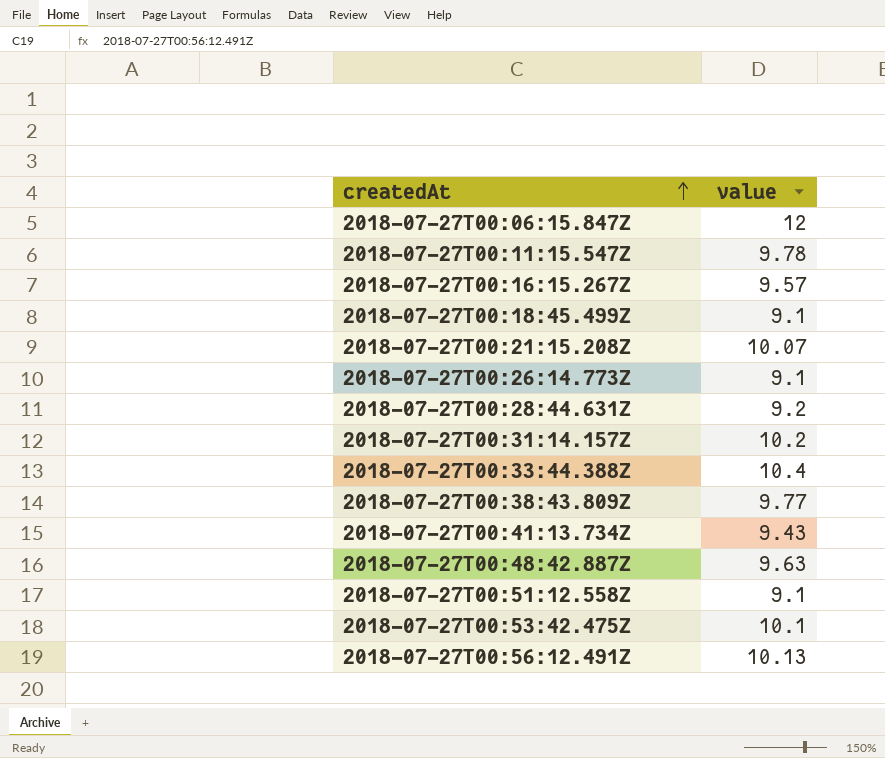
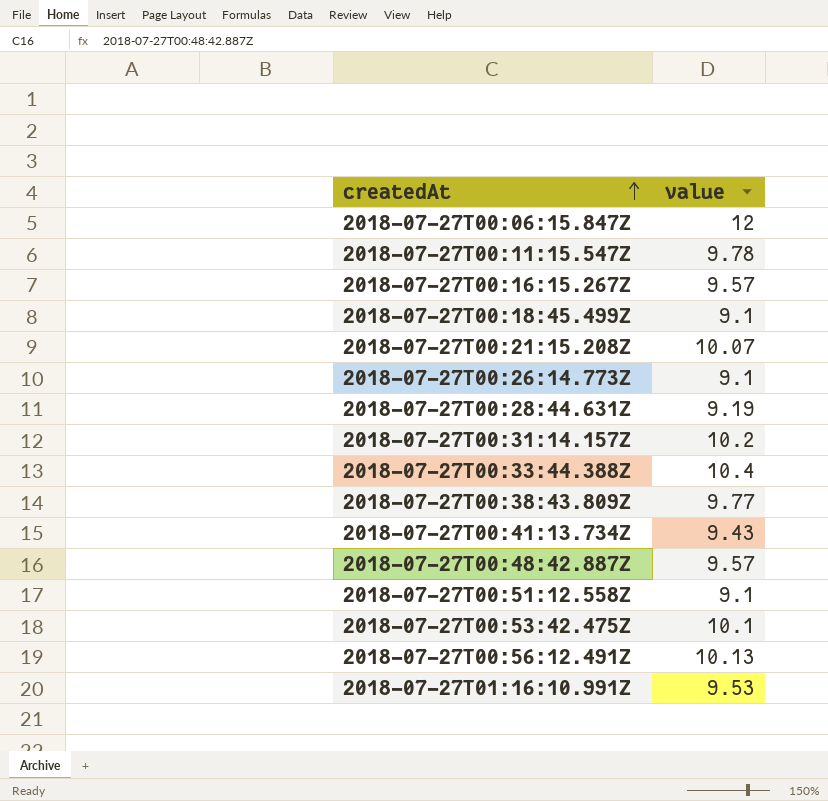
2018-07-27T00:28:44.631Z | value: 9.2 -> 9.19
2018-07-27T00:48:42.887Z | value: 9.63 -> 9.57
row 2018-07-27T01:16:10.991Z: none -> 9.53

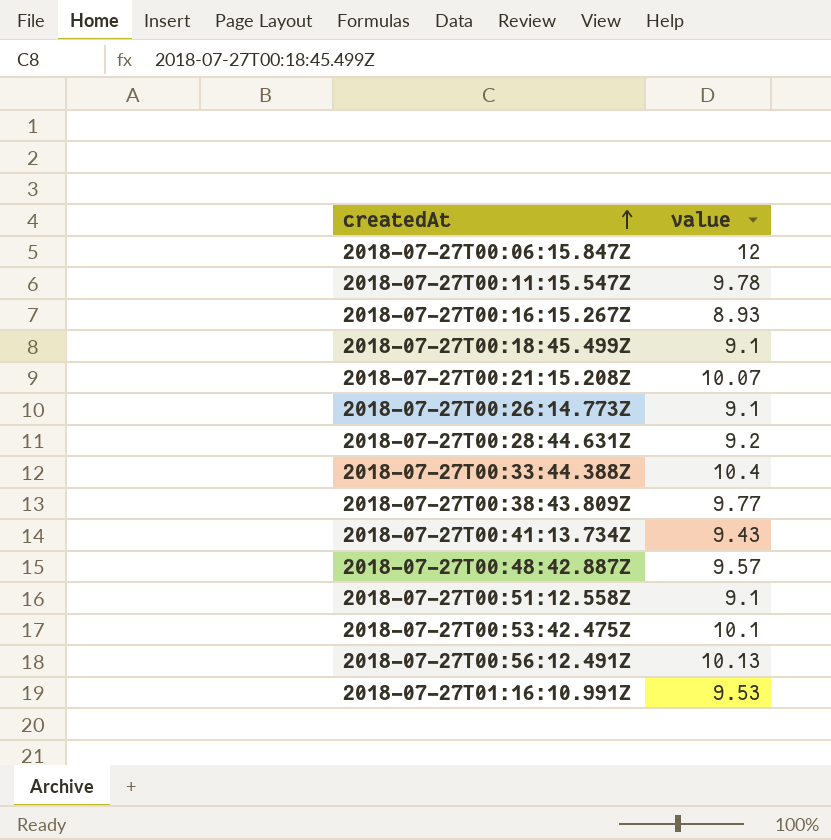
row 2018-07-27T00:31:14.157Z: 10.2 -> none
2018-07-27T00:16:15.267Z | value: 9.57 -> 8.93
2018-07-27T00:28:44.631Z | value: 9.19 -> 9.2

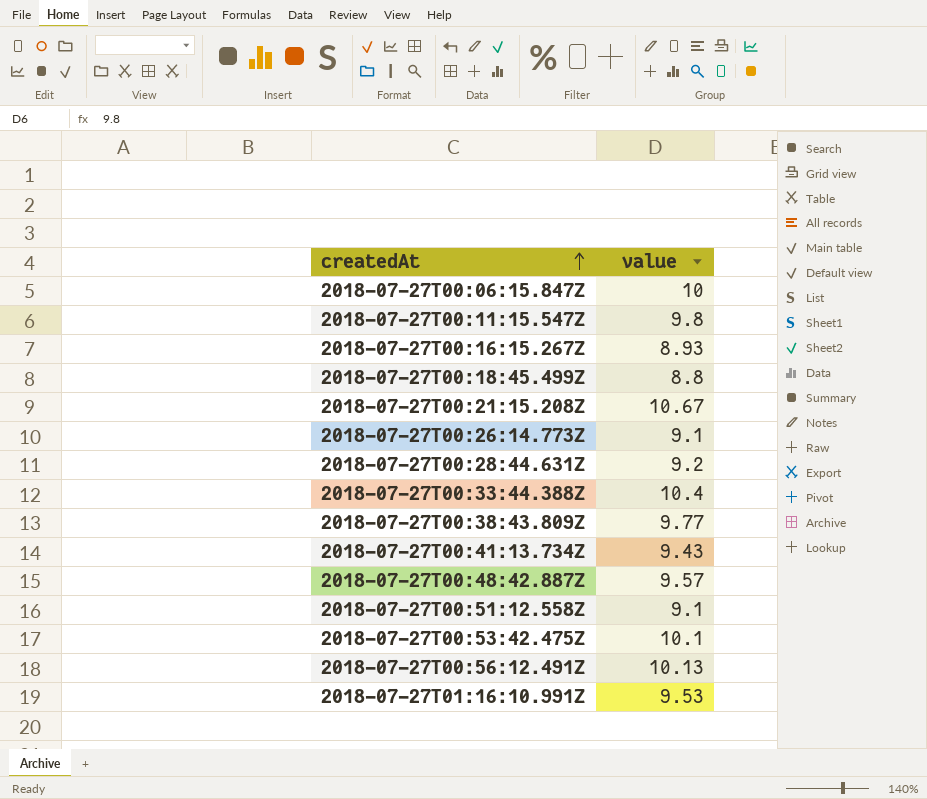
2018-07-27T00:06:15.847Z | value: 12 -> 10
2018-07-27T00:11:15.547Z | value: 9.78 -> 9.8
2018-07-27T00:18:45.499Z | value: 9.1 -> 8.8
2018-07-27T00:21:15.208Z | value: 10.07 -> 10.67

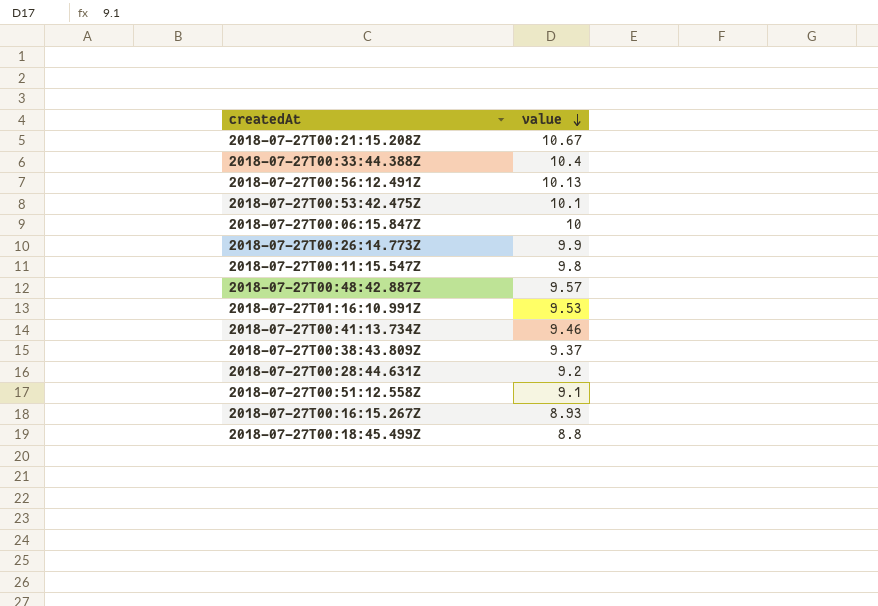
row order: createdAt ascending -> value descending
2018-07-27T00:26:14.773Z | value: 9.1 -> 9.9
2018-07-27T00:41:13.734Z | value: 9.43 -> 9.46
2018-07-27T00:38:43.809Z | value: 9.77 -> 9.37

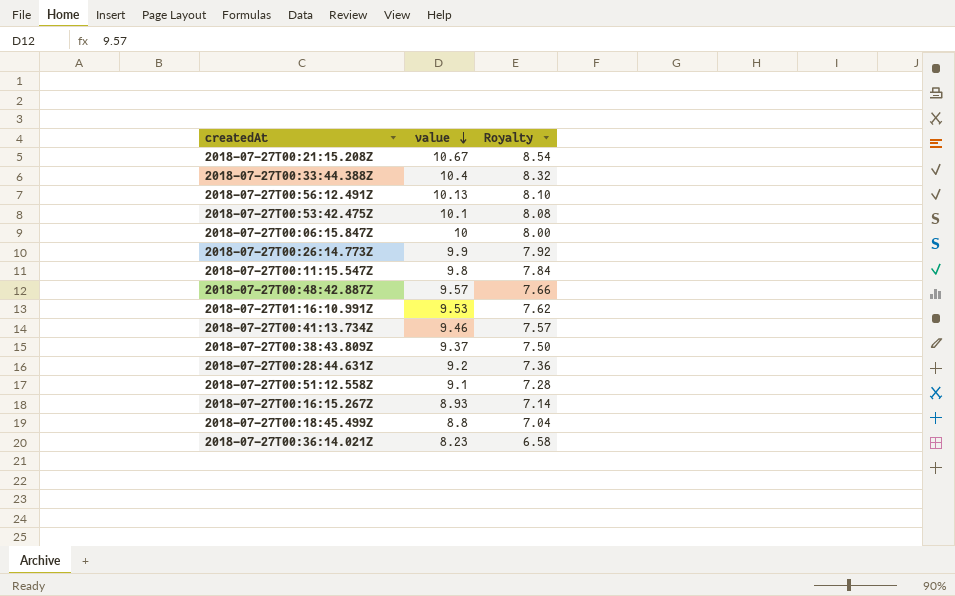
column Royalty | formula: none -> [value] * 0.8
row 2018-07-27T00:36:14.021Z: none -> 8.23 | 6.58

